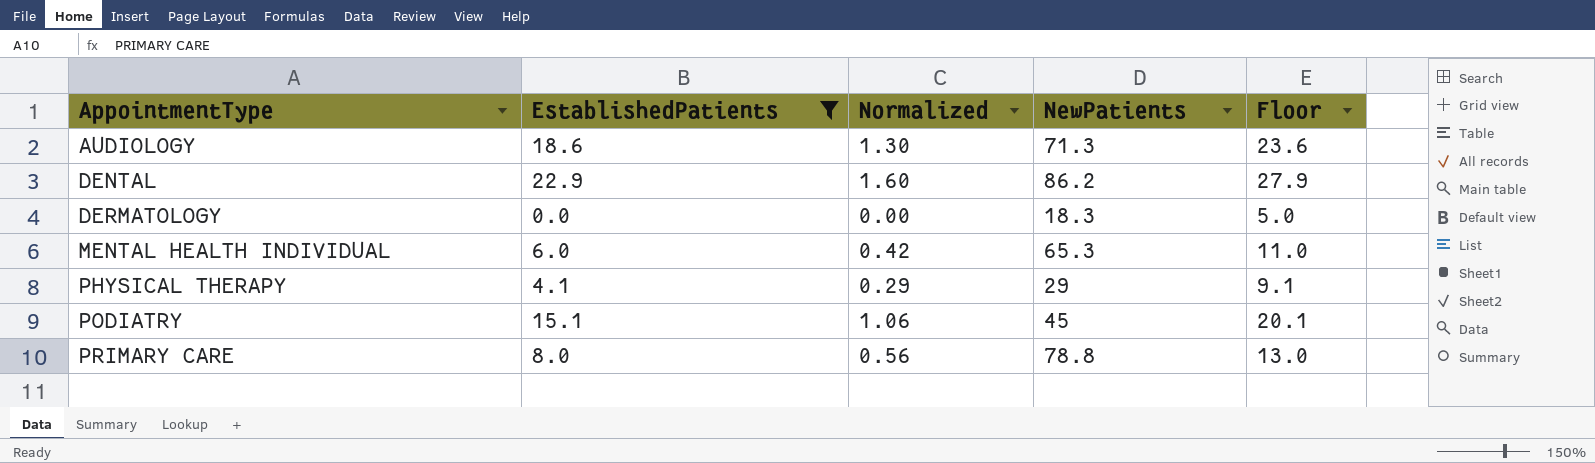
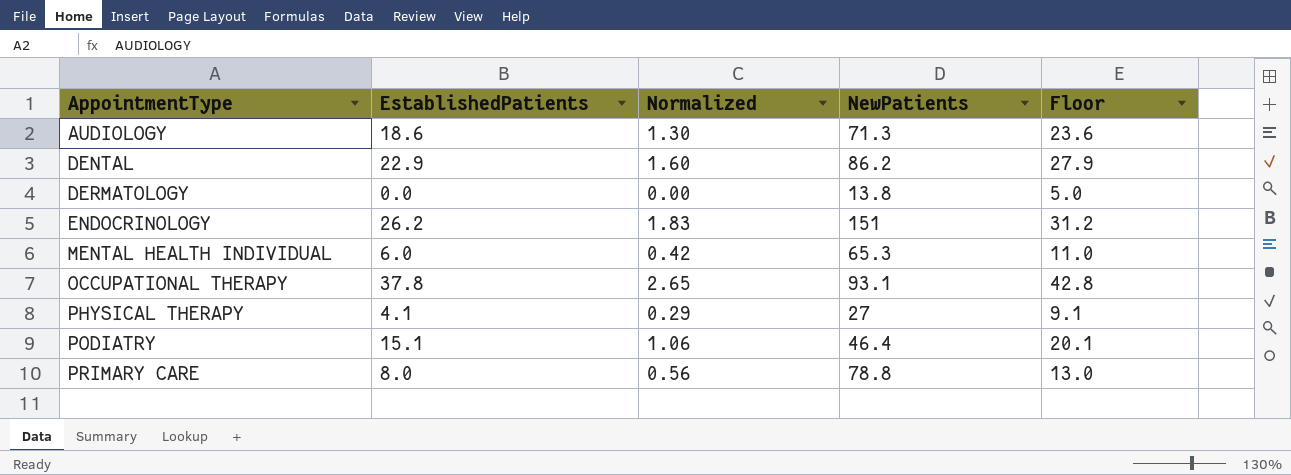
filter: EstablishedPatients <= 22.9 -> none
DERMATOLOGY | NewPatients: 18.3 -> 13.8
PHYSICAL THERAPY | NewPatients: 29 -> 27
PODIATRY | NewPatients: 45 -> 46.4

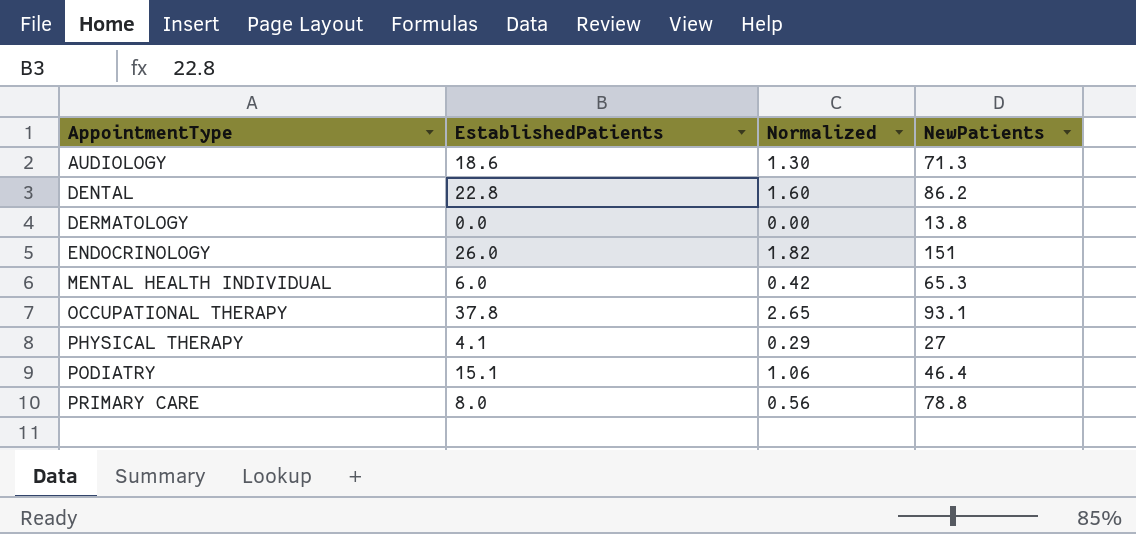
column Floor | formula: [EstablishedPatients] + 5 -> none
DENTAL | EstablishedPatients: 22.9 -> 22.8
ENDOCRINOLOGY | EstablishedPatients: 26.2 -> 26.0
ENDOCRINOLOGY | Normalized: 1.83 -> 1.82

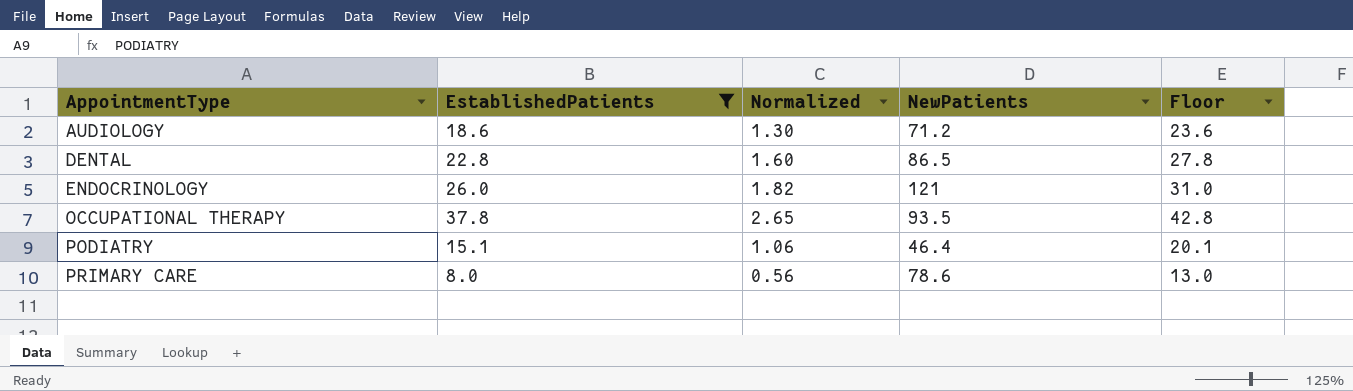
filter: none -> EstablishedPatients >= 8.0
column Floor | formula: none -> [EstablishedPatients] + 5
AUDIOLOGY | NewPatients: 71.3 -> 71.2
DENTAL | NewPatients: 86.2 -> 86.5
ENDOCRINOLOGY | NewPatients: 151 -> 121
OCCUPATIONAL THERAPY | NewPatients: 93.1 -> 93.5
PRIMARY CARE | NewPatients: 78.8 -> 78.6

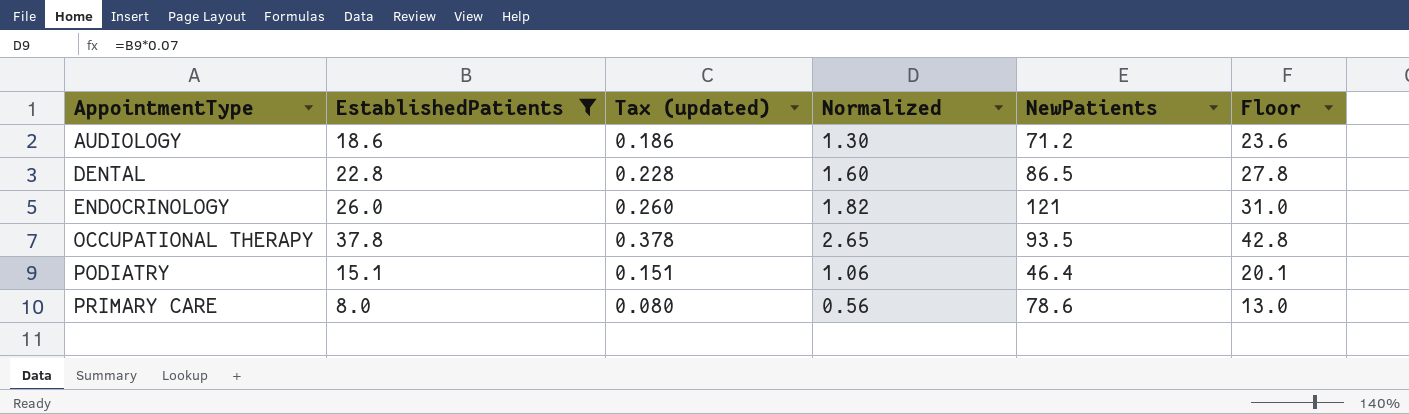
column Tax (updated) | formula: none -> [EstablishedPatients] * 0.01

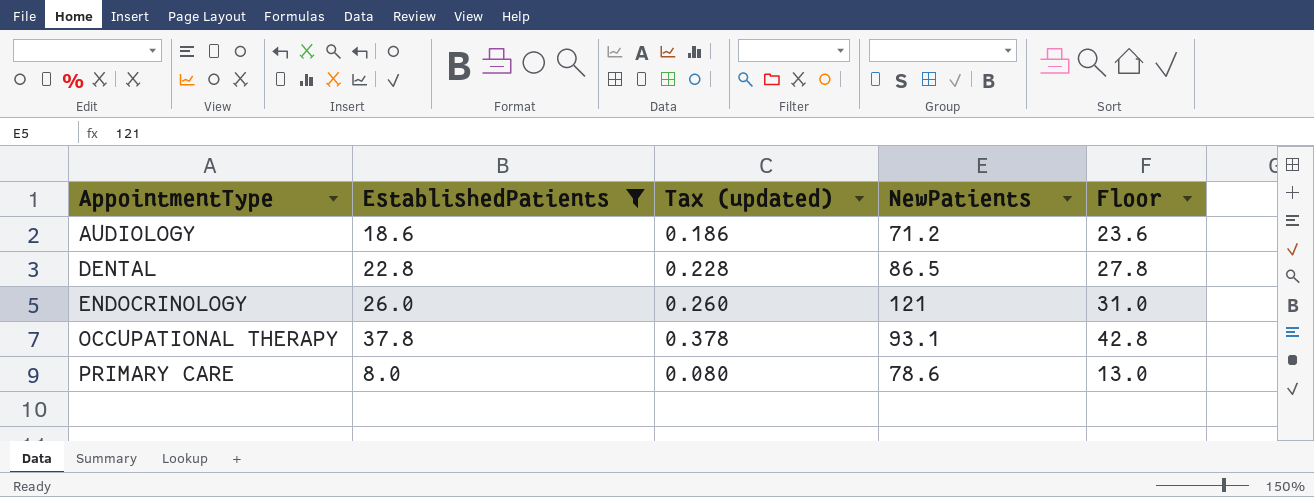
column Normalized | formula: [EstablishedPatients] * 0.07 -> none
row PODIATRY: 15.1 | 0.151 | 1.06 | 46.4 | 20.1 -> none
OCCUPATIONAL THERAPY | NewPatients: 93.5 -> 93.1

